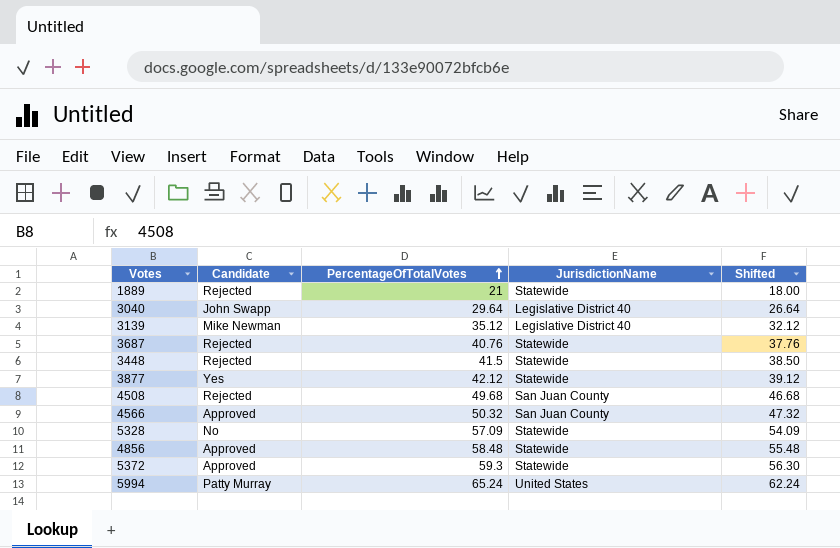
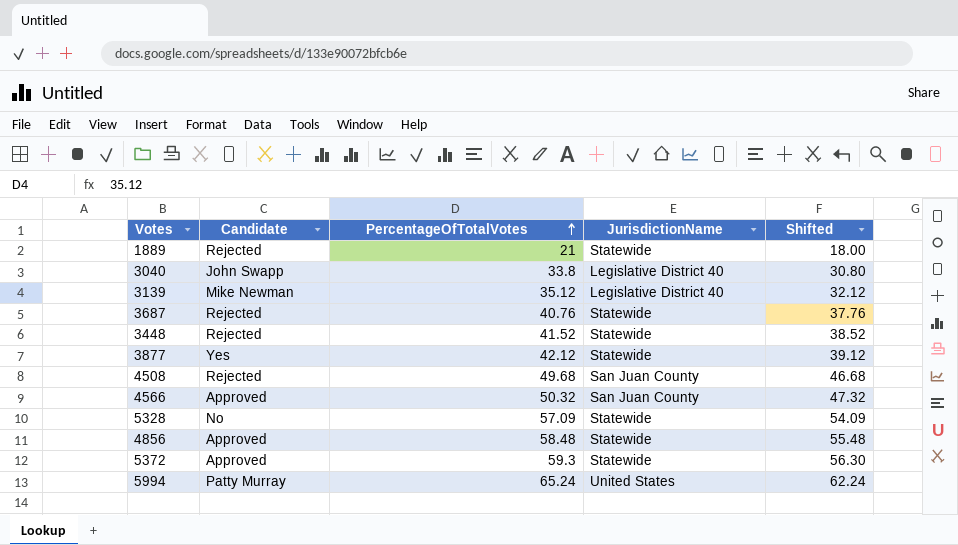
3040 | PercentageOfTotalVotes: 29.64 -> 33.8
3040 | Shifted: 26.64 -> 30.80
3448 | PercentageOfTotalVotes: 41.5 -> 41.52
3448 | Shifted: 38.50 -> 38.52

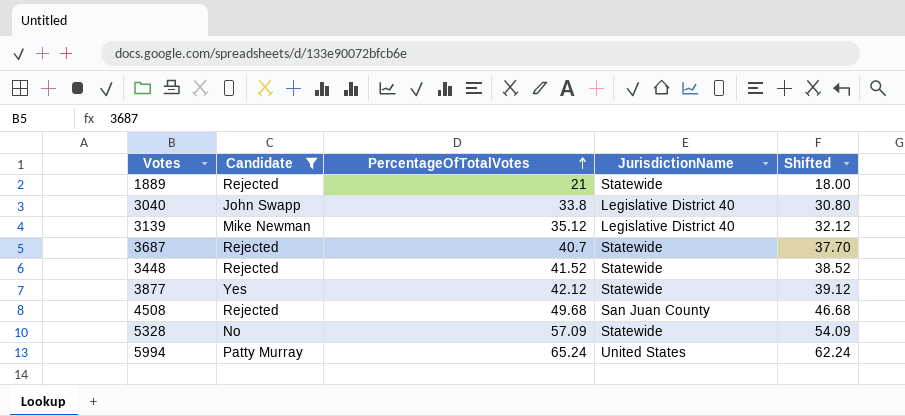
filter: none -> Candidate != Approved
3687 | PercentageOfTotalVotes: 40.76 -> 40.7
3687 | Shifted: 37.76 -> 37.70

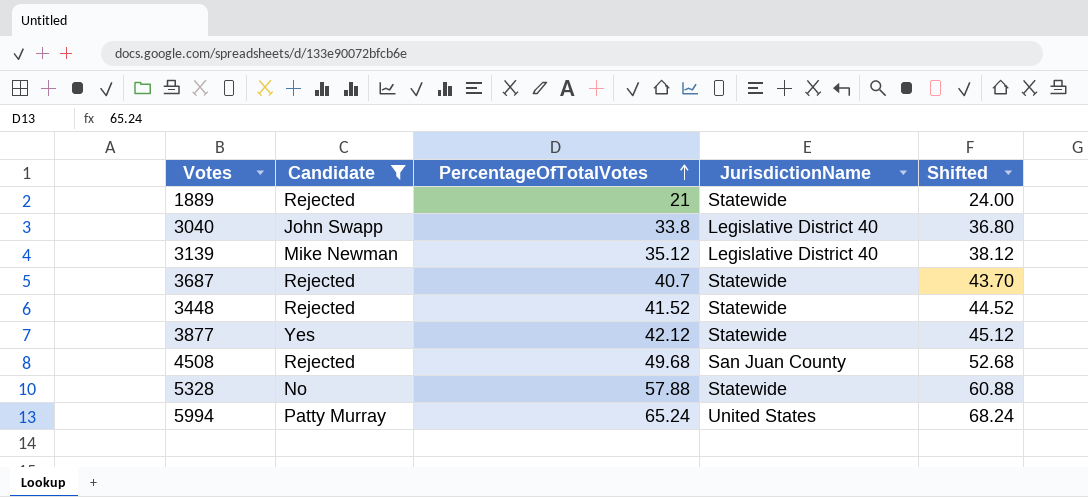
column Shifted | formula: [PercentageOfTotalVotes] - 3 -> [PercentageOfTotalVotes] + 3
5328 | PercentageOfTotalVotes: 57.09 -> 57.88

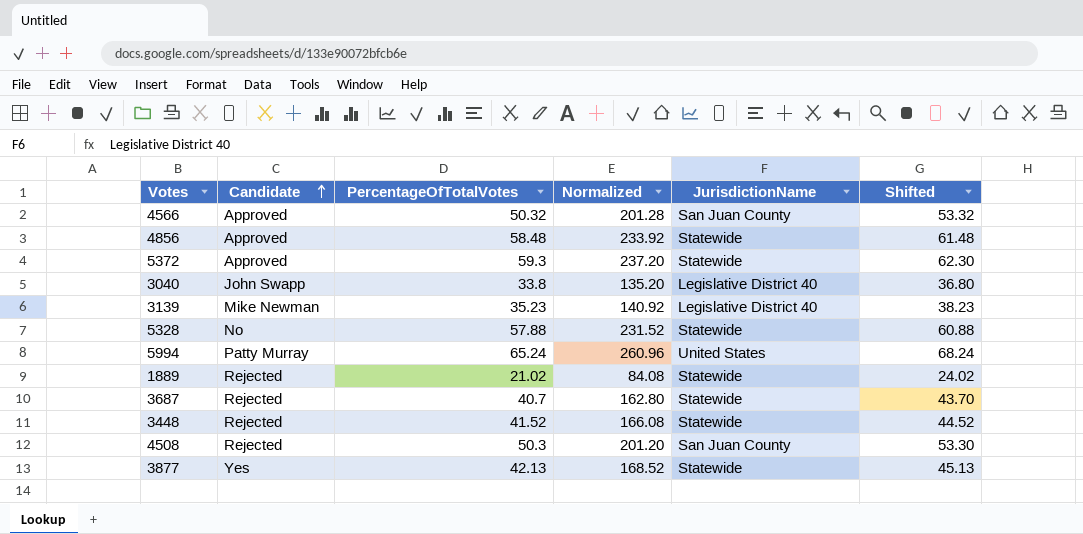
filter: Candidate != Approved -> none
row order: PercentageOfTotalVotes ascending -> Candidate ascending
column Normalized | formula: none -> [PercentageOfTotalVotes] * 4
3139 | PercentageOfTotalVotes: 35.12 -> 35.23
3139 | Shifted: 38.12 -> 38.23
1889 | PercentageOfTotalVotes: 21 -> 21.02
1889 | Shifted: 24.00 -> 24.02
4508 | PercentageOfTotalVotes: 49.68 -> 50.3
4508 | Shifted: 52.68 -> 53.30
3877 | PercentageOfTotalVotes: 42.12 -> 42.13
3877 | Shifted: 45.12 -> 45.13

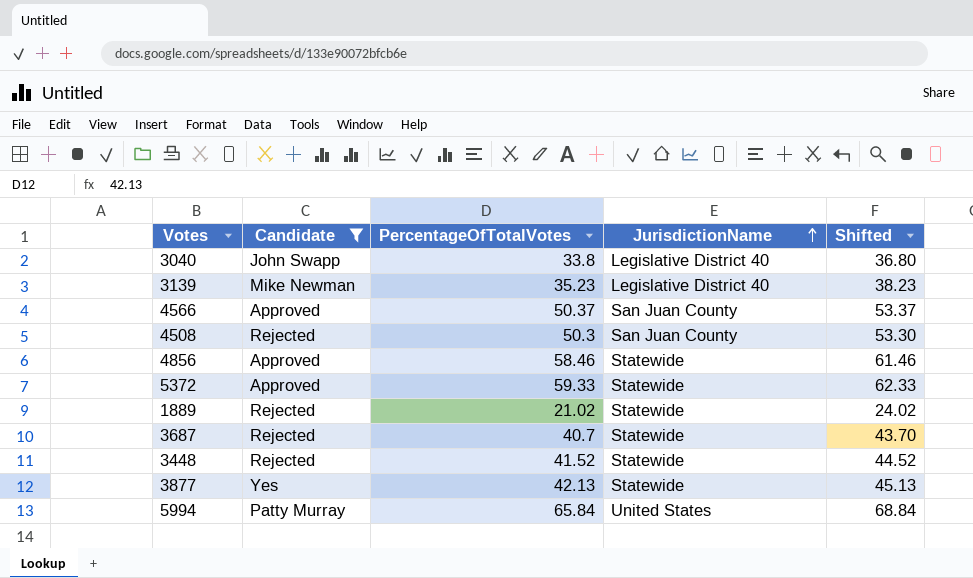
filter: none -> Candidate != No
row order: Candidate ascending -> JurisdictionName ascending
column Normalized | formula: [PercentageOfTotalVotes] * 4 -> none
4566 | PercentageOfTotalVotes: 50.32 -> 50.37
4566 | Shifted: 53.32 -> 53.37
4856 | PercentageOfTotalVotes: 58.48 -> 58.46
4856 | Shifted: 61.48 -> 61.46
5372 | PercentageOfTotalVotes: 59.3 -> 59.33
5372 | Shifted: 62.30 -> 62.33
5994 | PercentageOfTotalVotes: 65.24 -> 65.84
5994 | Shifted: 68.24 -> 68.84

